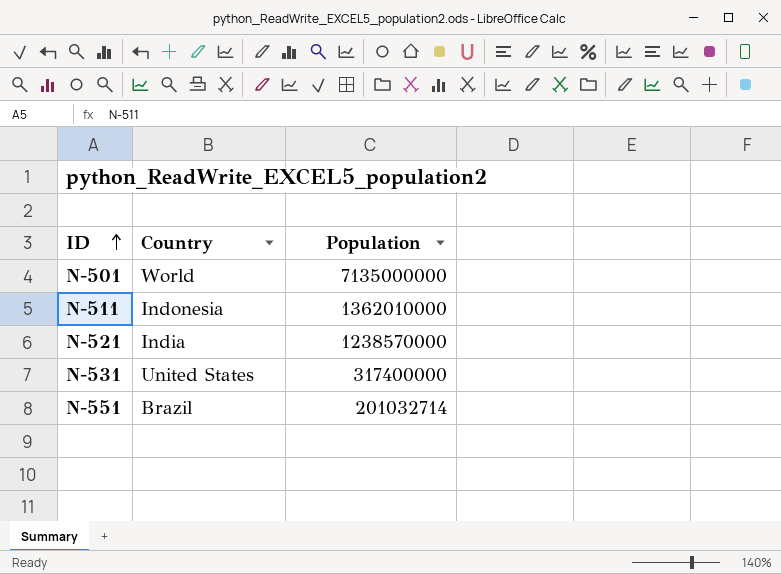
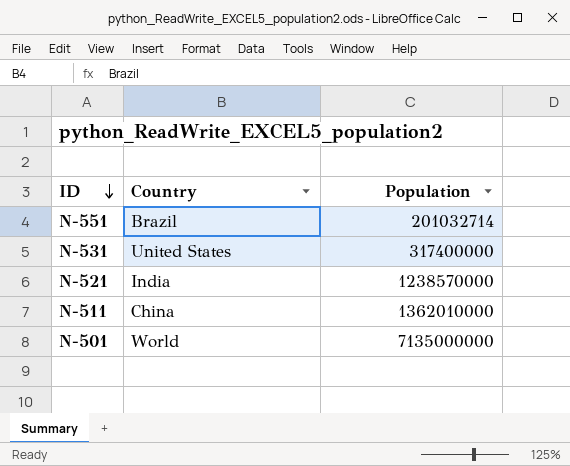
row order: ID ascending -> ID descending
N-511 | Country: Indonesia -> China

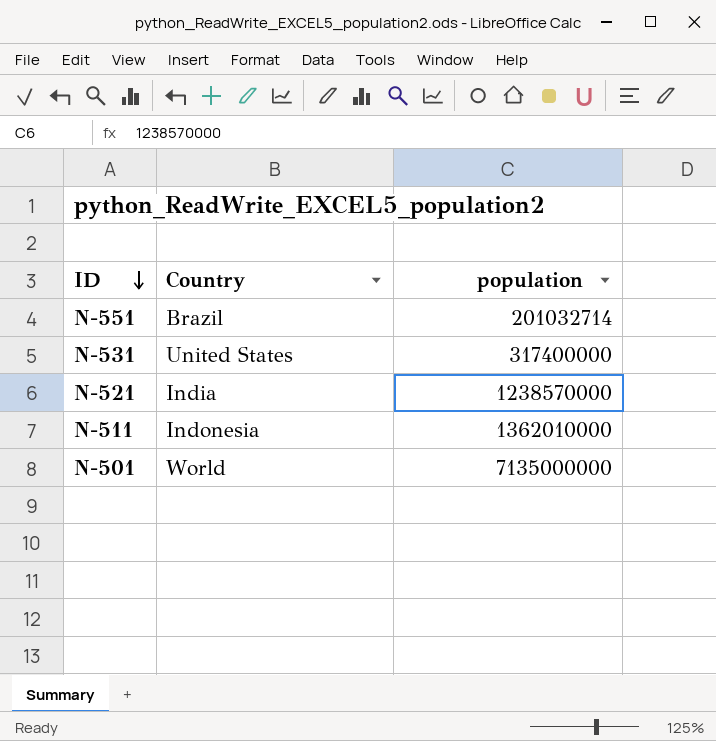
column name: Population -> population
N-511 | Country: China -> Indonesia

